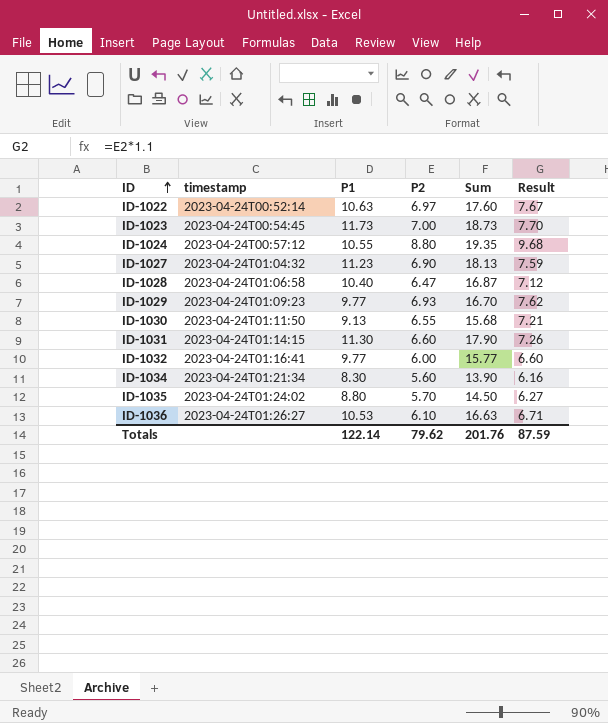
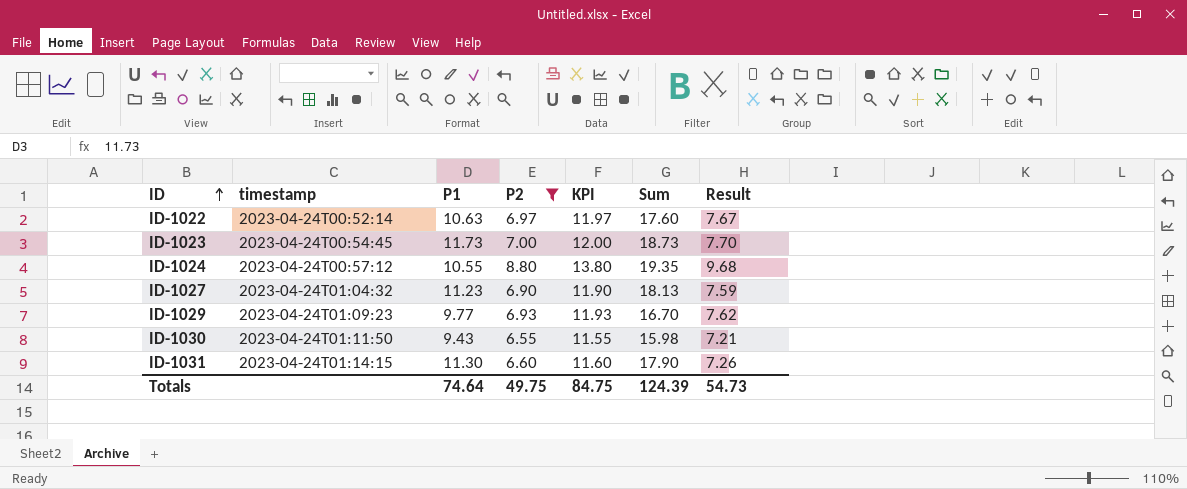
filter: none -> P2 >= 6.55
column KPI | formula: none -> [P2] + 5
ID-1030 | P1: 9.13 -> 9.43
ID-1030 | Sum: 15.68 -> 15.98
Totals | P1: 122.14 -> 74.64
Totals | P2: 79.62 -> 49.75
Totals | Sum: 201.76 -> 124.39
Totals | Result: 87.59 -> 54.73

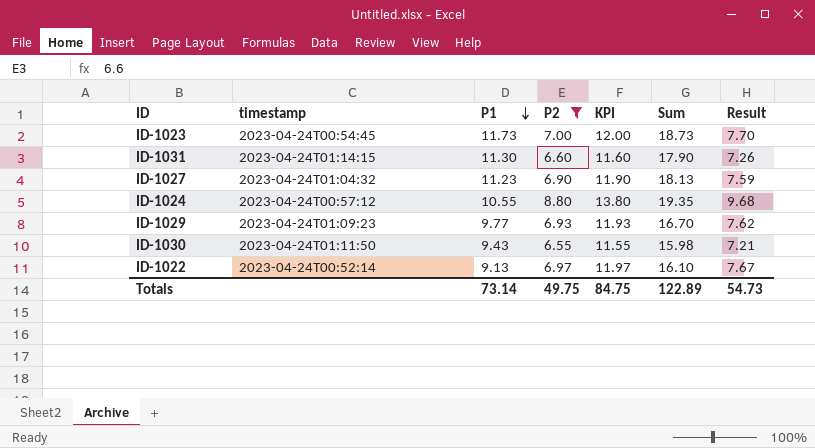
row order: ID ascending -> P1 descending
ID-1022 | P1: 10.63 -> 9.13
ID-1022 | Sum: 17.60 -> 16.10
Totals | P1: 74.64 -> 73.14
Totals | Sum: 124.39 -> 122.89

